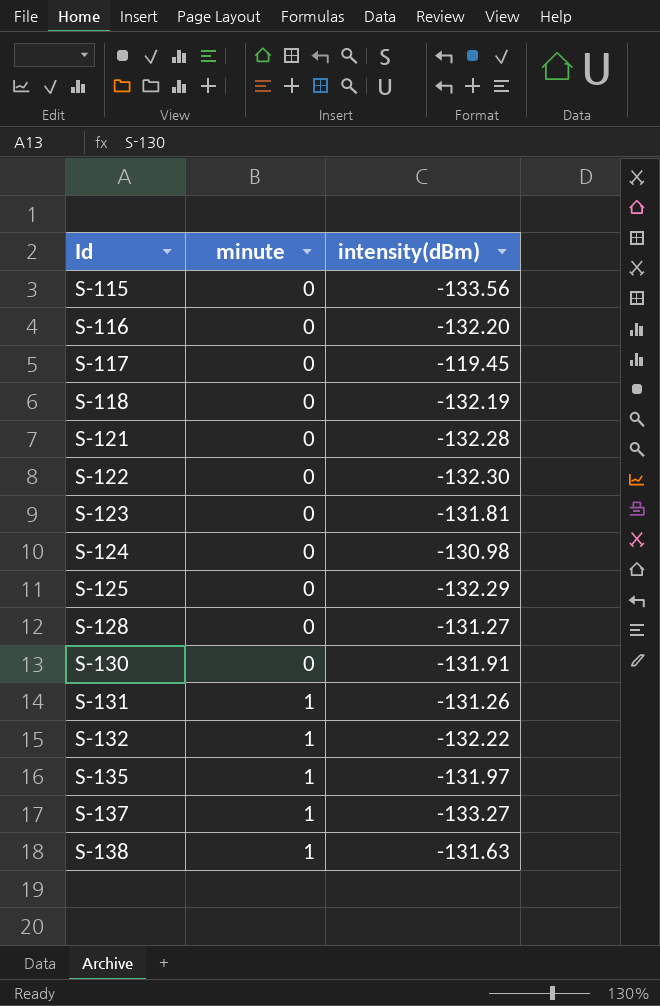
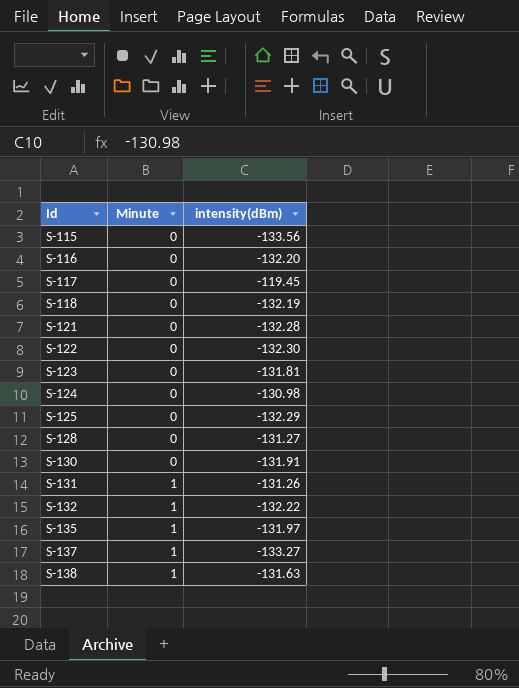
column name: minute -> Minute

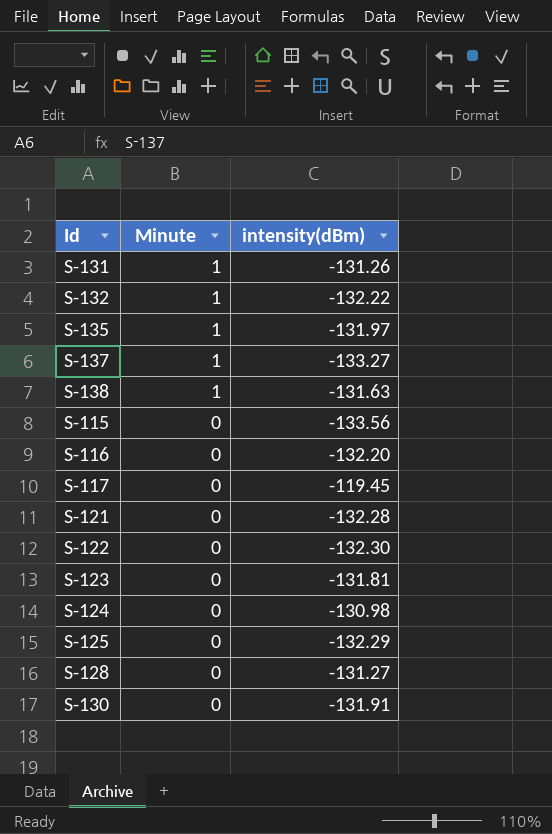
row order: Id ascending -> Minute descending
row S-118: 0 | -132.19 -> none

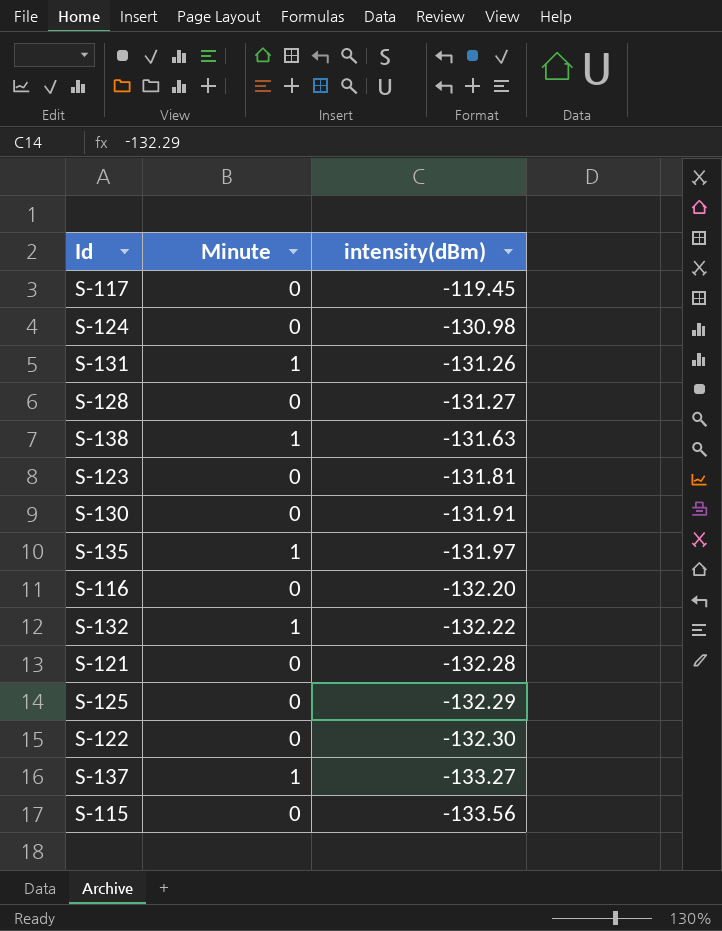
row order: Minute descending -> intensity(dBm) descending

